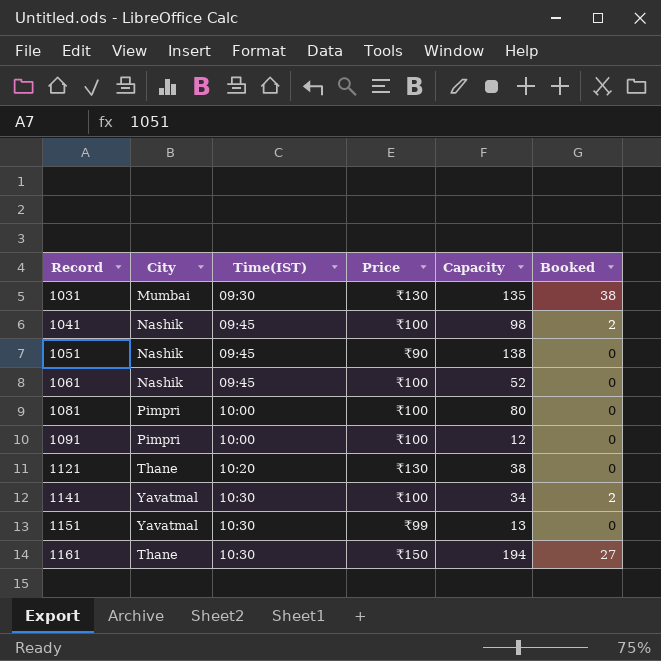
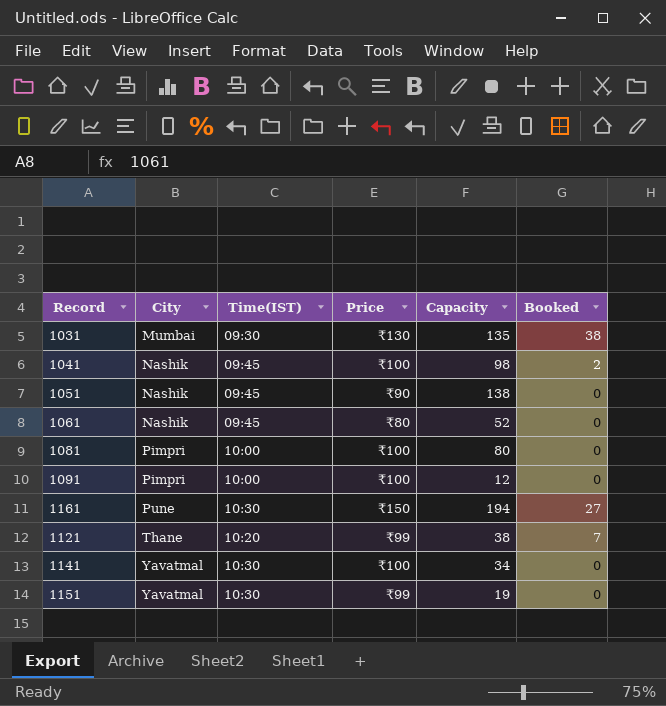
row order: Record ascending -> City ascending
1061 | Price: ₹100 -> ₹80
1161 | City: Thane -> Pune
1121 | Price: ₹130 -> ₹99
1121 | Booked: 0 -> 7
1141 | Booked: 2 -> 0
1151 | Capacity: 13 -> 19

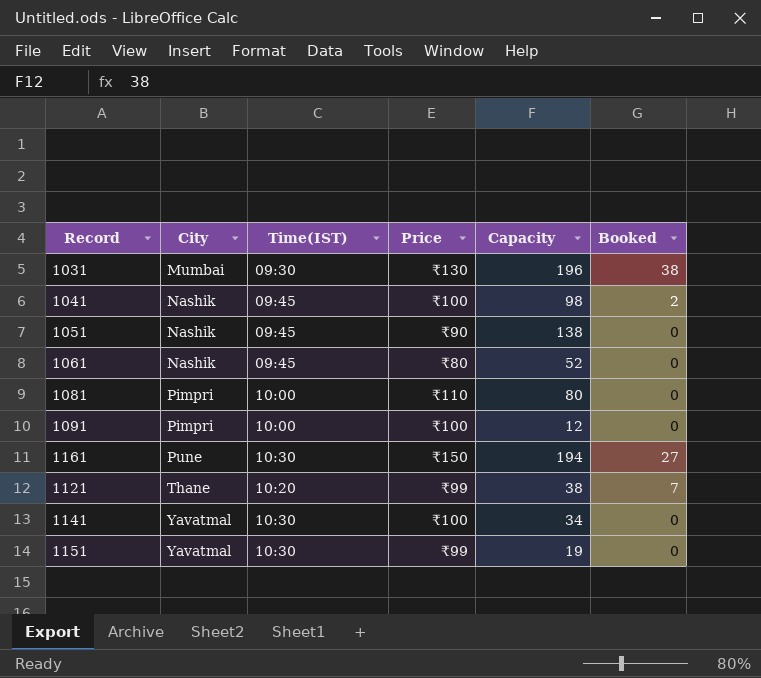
1031 | Capacity: 135 -> 196
1081 | Price: ₹100 -> ₹110

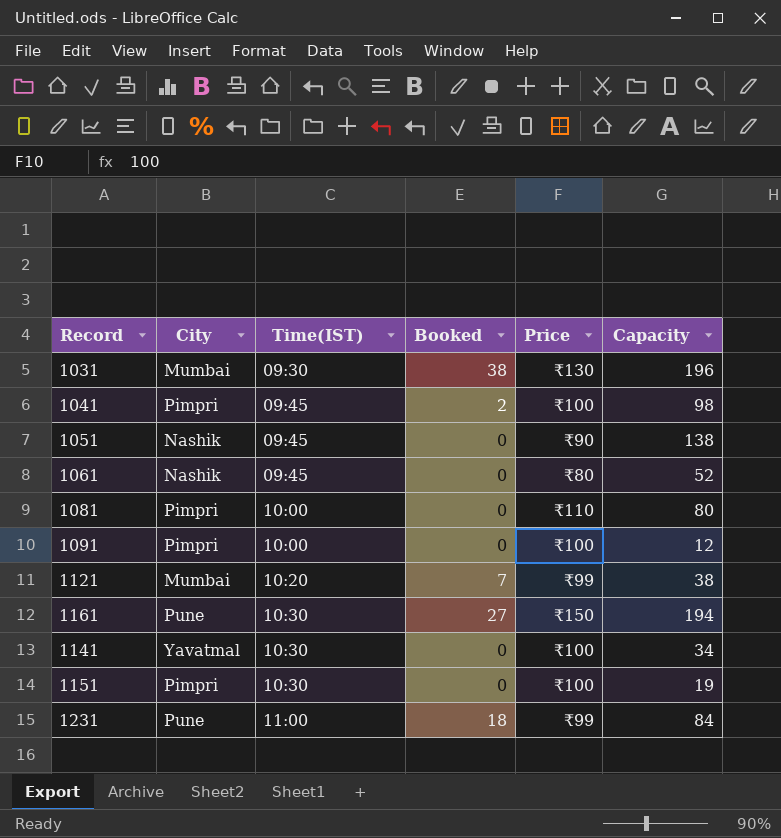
row order: City ascending -> Time(IST) ascending
column Booked | position: 6 -> 4
1041 | City: Nashik -> Pimpri
1121 | City: Thane -> Mumbai
1151 | City: Yavatmal -> Pimpri
1151 | Price: ₹99 -> ₹100
row 1231: none -> Pune | 11:00 | 18 | ₹99 | 84

